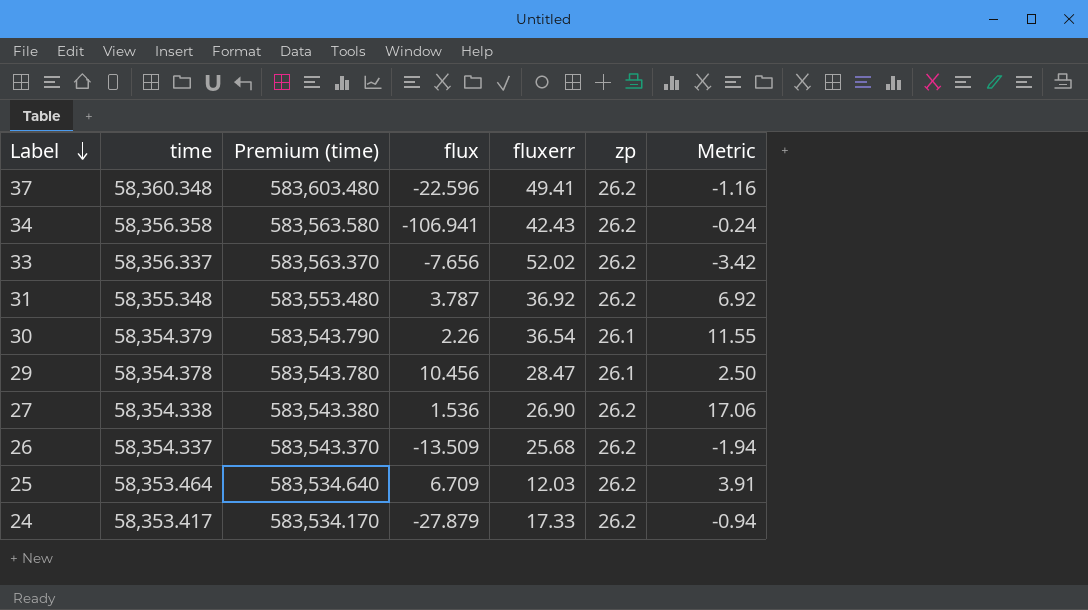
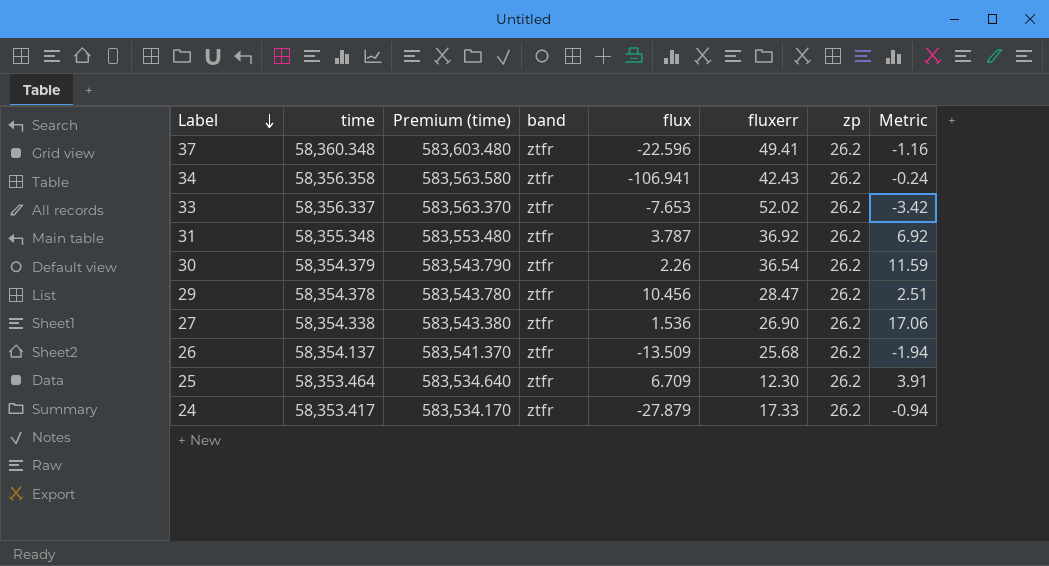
column band | position: none -> 4
33 | flux: -7.656 -> -7.653
30 | zp: 26.1 -> 26.2
30 | Metric: 11.55 -> 11.59
29 | zp: 26.1 -> 26.2
29 | Metric: 2.50 -> 2.51
26 | time: 58,354.337 -> 58,354.137
26 | Premium (time): 583,543.370 -> 583,541.370
25 | fluxerr: 12.03 -> 12.30

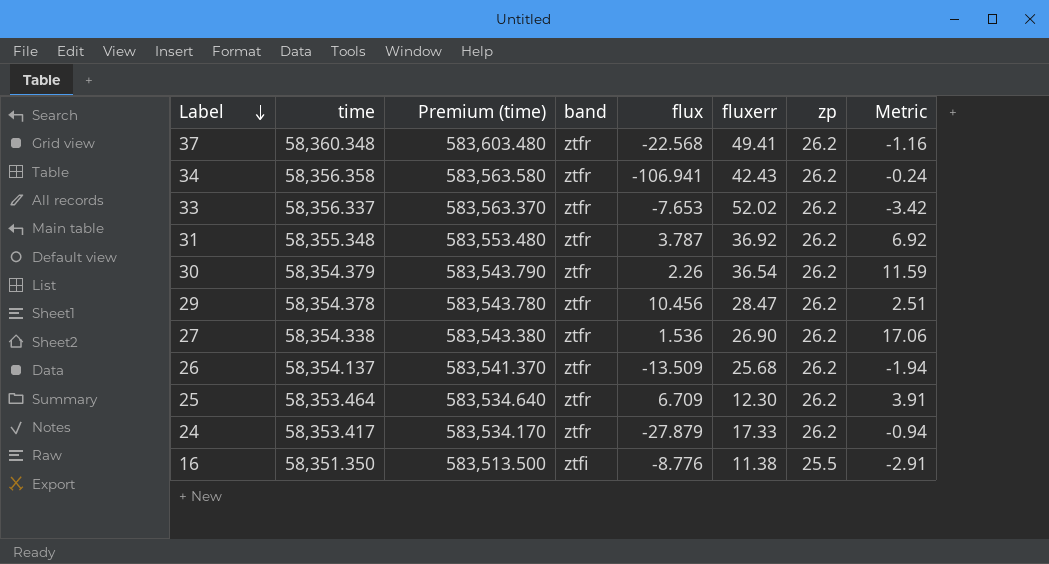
37 | flux: -22.596 -> -22.568
row 16: none -> 58,351.350 | 583,513.500 | ztfi | -8.776 | 11.38 | 25.5 | -2.91

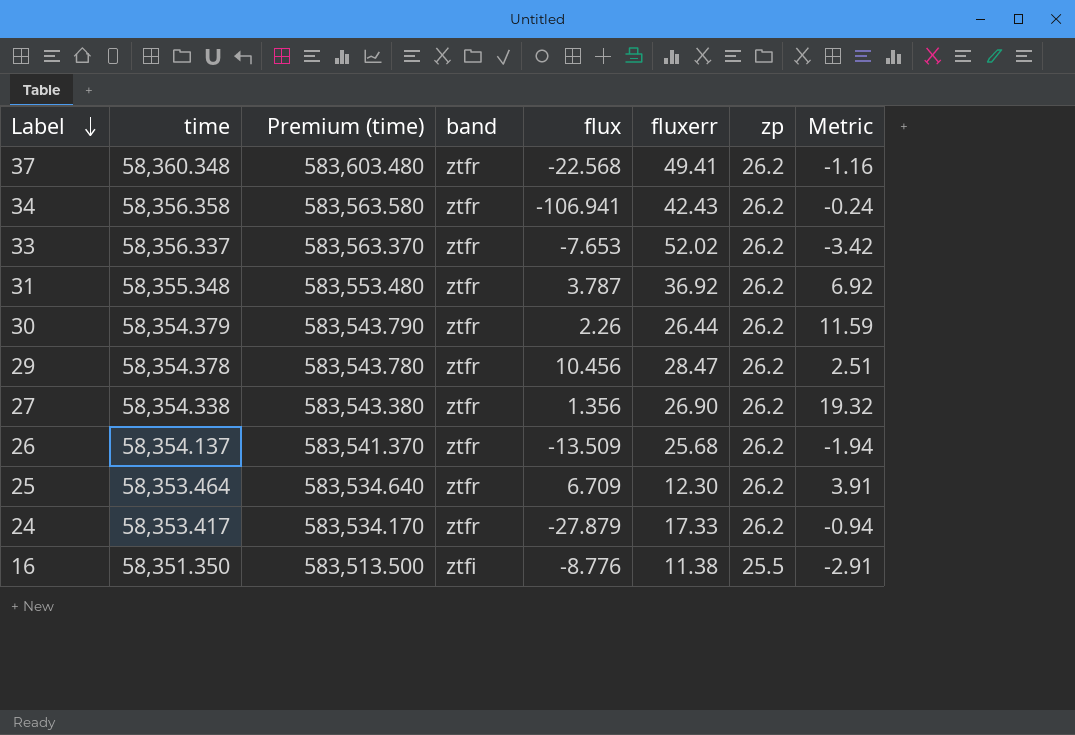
30 | fluxerr: 36.54 -> 26.44
27 | flux: 1.536 -> 1.356
27 | Metric: 17.06 -> 19.32

